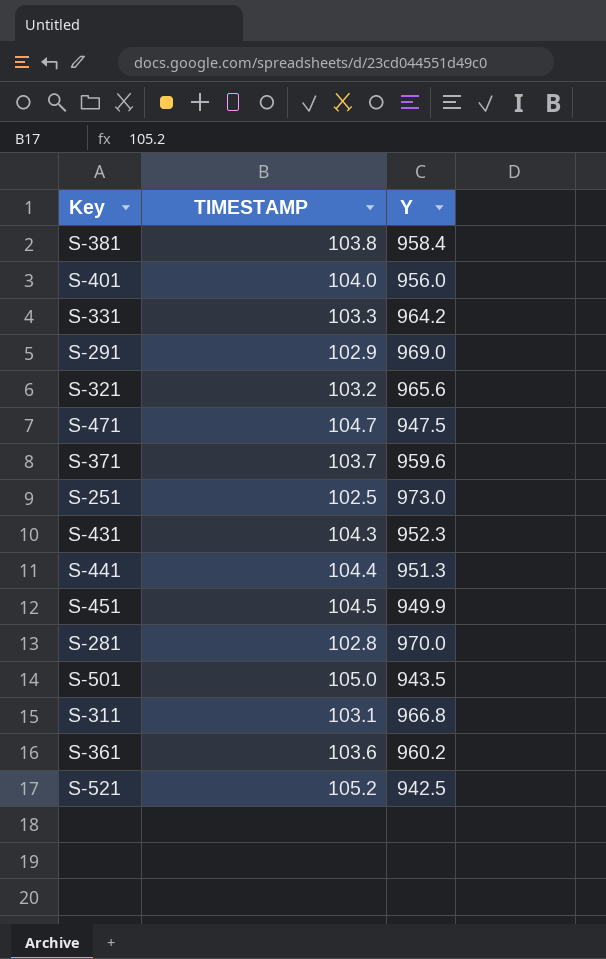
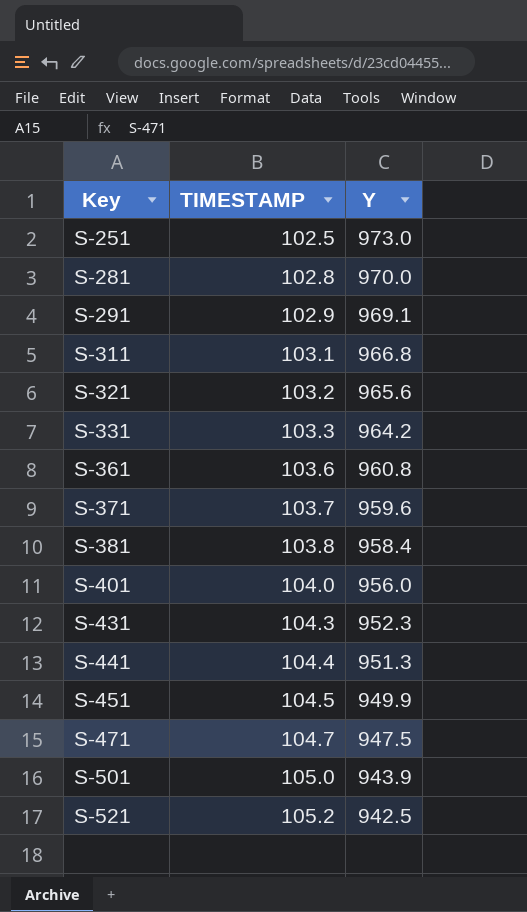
row order: none -> Key ascending
S-291 | Y: 969.0 -> 969.1
S-361 | Y: 960.2 -> 960.8
S-501 | Y: 943.5 -> 943.9

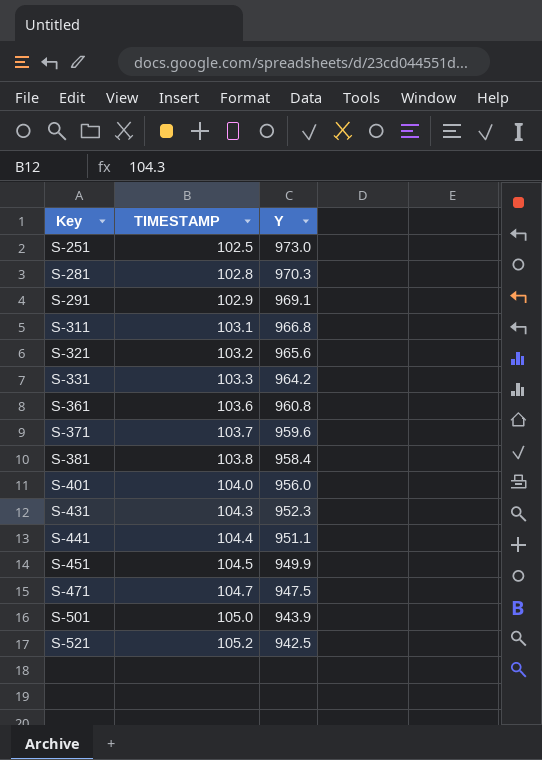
S-281 | Y: 970.0 -> 970.3
S-441 | Y: 951.3 -> 951.1

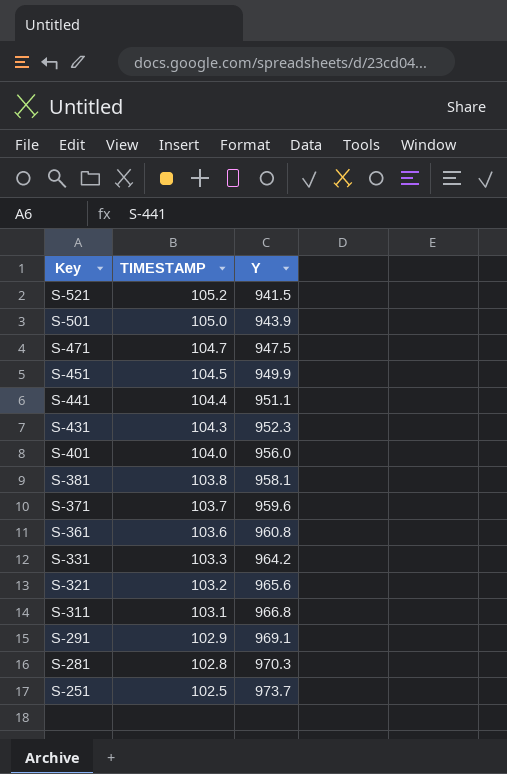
row order: Key ascending -> Key descending
S-521 | Y: 942.5 -> 941.5
S-381 | Y: 958.4 -> 958.1
S-251 | Y: 973.0 -> 973.7

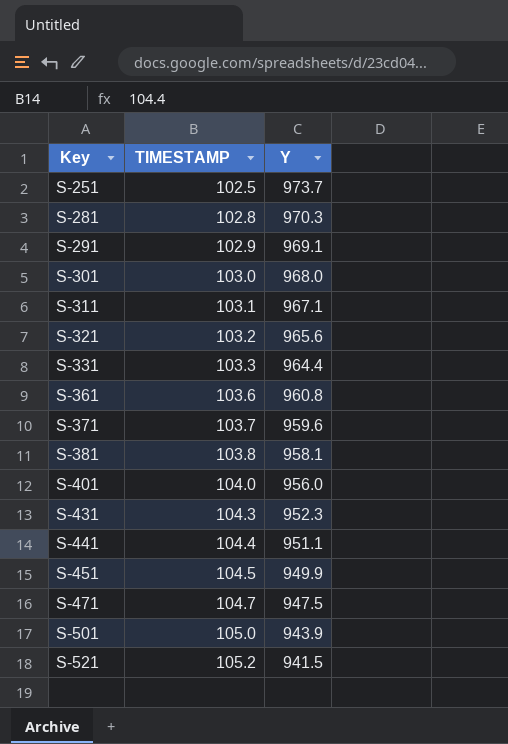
row order: Key descending -> Key ascending
row S-301: none -> 103.0 | 968.0
S-311 | Y: 966.8 -> 967.1
S-331 | Y: 964.2 -> 964.4

